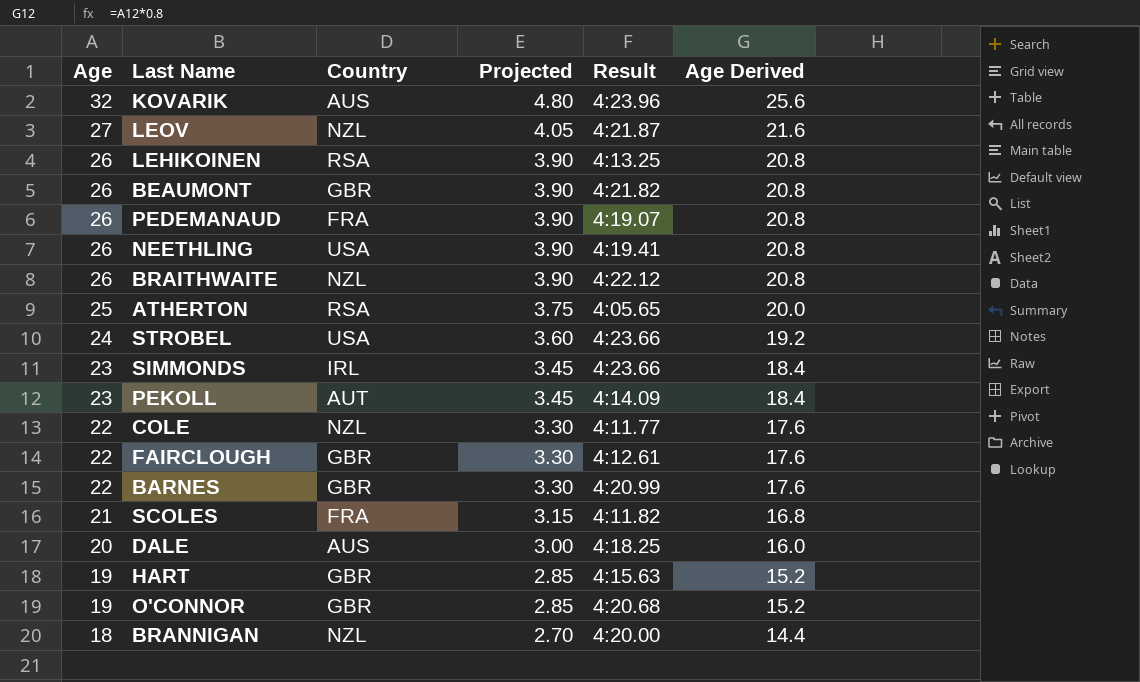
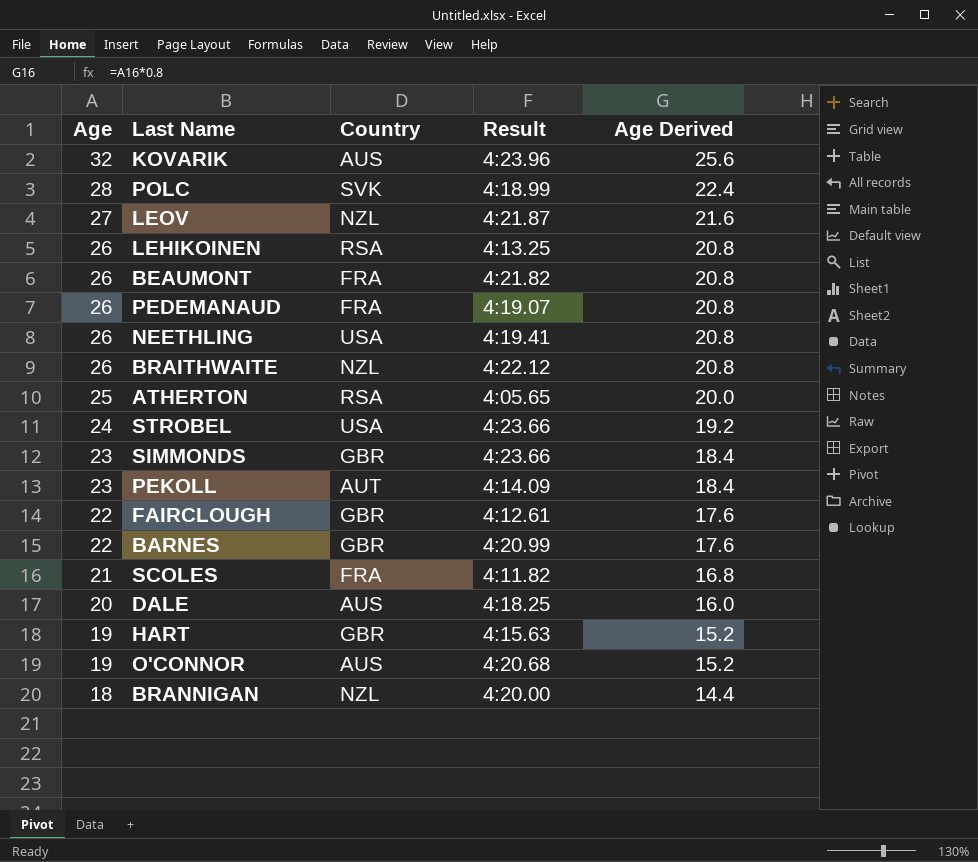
column Projected | formula: [Age] * 0.15 -> none
row COLE: 22 | NZL | 3.30 | 4:11.77 | 17.6 -> none
row POLC: none -> 28 | SVK | 4:18.99 | 22.4
BEAUMONT | Country: GBR -> FRA
SIMMONDS | Country: IRL -> GBR
O'CONNOR | Country: GBR -> AUS

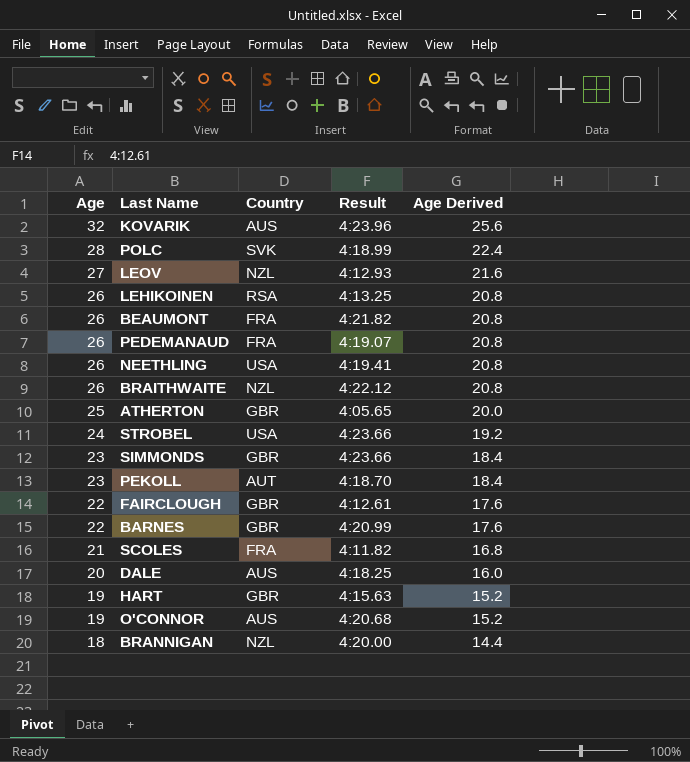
LEOV | Result: 4:21.87 -> 4:12.93
ATHERTON | Country: RSA -> GBR
PEKOLL | Result: 4:14.09 -> 4:18.70

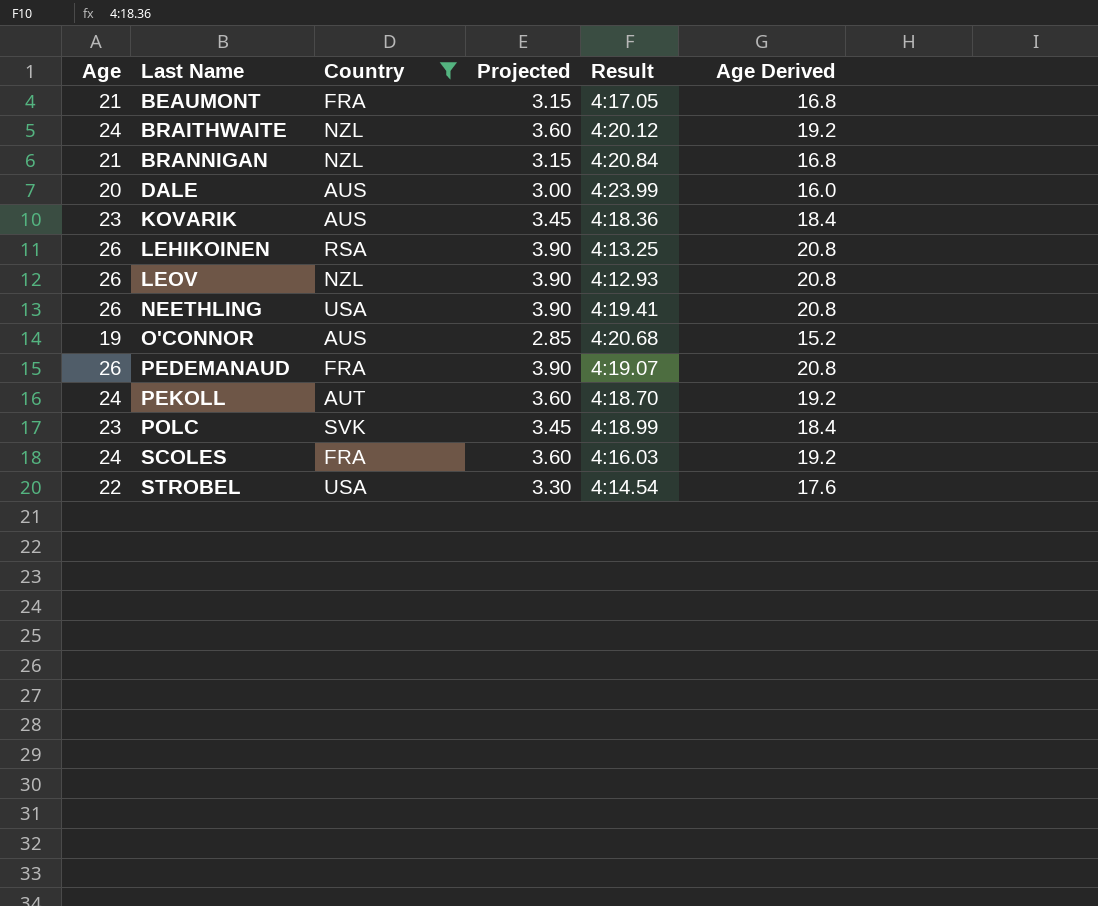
filter: none -> Country != GBR
row order: Age descending -> Last Name ascending
column Projected | formula: none -> [Age] * 0.15
BEAUMONT | Age: 26 -> 21
BEAUMONT | Result: 4:21.82 -> 4:17.05
BEAUMONT | Age Derived: 20.8 -> 16.8
BRAITHWAITE | Age: 26 -> 24
BRAITHWAITE | Result: 4:22.12 -> 4:20.12
BRAITHWAITE | Age Derived: 20.8 -> 19.2
BRANNIGAN | Age: 18 -> 21
BRANNIGAN | Result: 4:20.00 -> 4:20.84
BRANNIGAN | Age Derived: 14.4 -> 16.8
DALE | Result: 4:18.25 -> 4:23.99
KOVARIK | Age: 32 -> 23
KOVARIK | Result: 4:23.96 -> 4:18.36
KOVARIK | Age Derived: 25.6 -> 18.4
LEOV | Age: 27 -> 26
LEOV | Age Derived: 21.6 -> 20.8
PEKOLL | Age: 23 -> 24
PEKOLL | Age Derived: 18.4 -> 19.2
POLC | Age: 28 -> 23
POLC | Age Derived: 22.4 -> 18.4
SCOLES | Age: 21 -> 24
SCOLES | Result: 4:11.82 -> 4:16.03
SCOLES | Age Derived: 16.8 -> 19.2
STROBEL | Age: 24 -> 22
STROBEL | Result: 4:23.66 -> 4:14.54
STROBEL | Age Derived: 19.2 -> 17.6

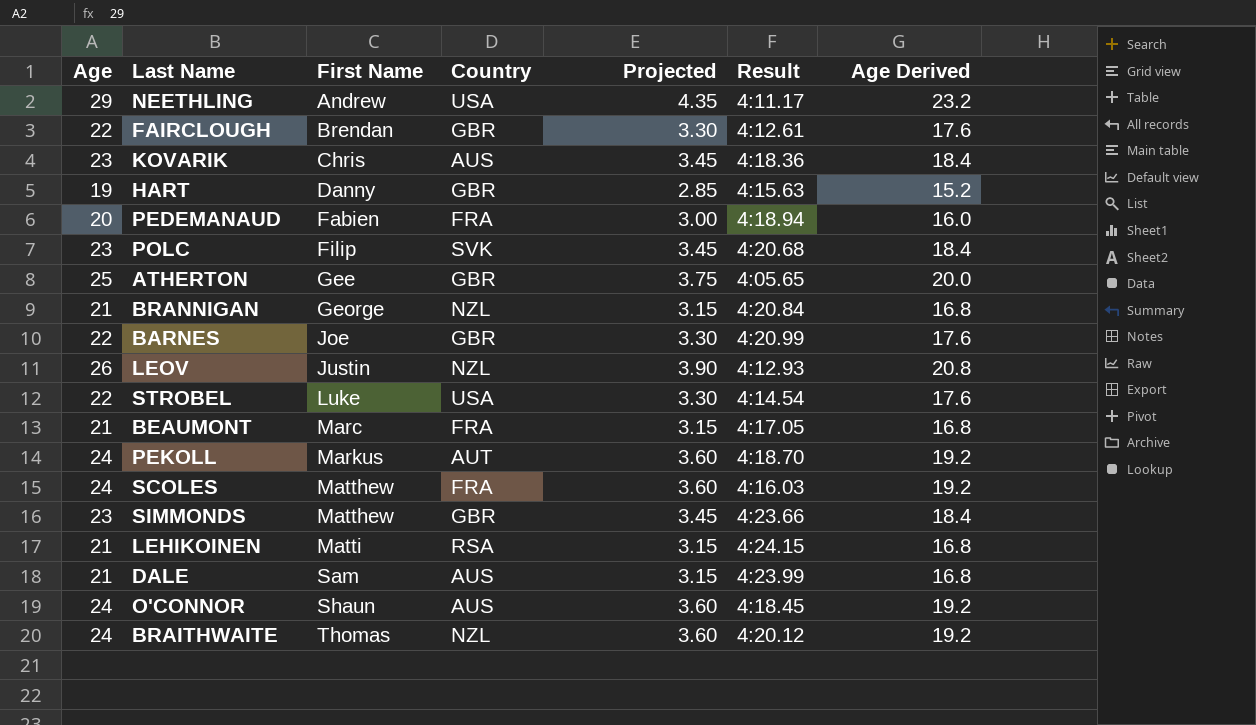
filter: Country != GBR -> none
row order: Last Name ascending -> First Name ascending
column First Name | position: none -> 3
NEETHLING | Age: 26 -> 29
NEETHLING | Projected: 3.90 -> 4.35
NEETHLING | Result: 4:19.41 -> 4:11.17
NEETHLING | Age Derived: 20.8 -> 23.2
PEDEMANAUD | Age: 26 -> 20
PEDEMANAUD | Projected: 3.90 -> 3.00
PEDEMANAUD | Result: 4:19.07 -> 4:18.94
PEDEMANAUD | Age Derived: 20.8 -> 16.0
POLC | Result: 4:18.99 -> 4:20.68
LEHIKOINEN | Age: 26 -> 21
LEHIKOINEN | Projected: 3.90 -> 3.15
LEHIKOINEN | Result: 4:13.25 -> 4:24.15
LEHIKOINEN | Age Derived: 20.8 -> 16.8
DALE | Age: 20 -> 21
DALE | Projected: 3.00 -> 3.15
DALE | Age Derived: 16.0 -> 16.8
O'CONNOR | Age: 19 -> 24
O'CONNOR | Projected: 2.85 -> 3.60
O'CONNOR | Result: 4:20.68 -> 4:18.45
O'CONNOR | Age Derived: 15.2 -> 19.2

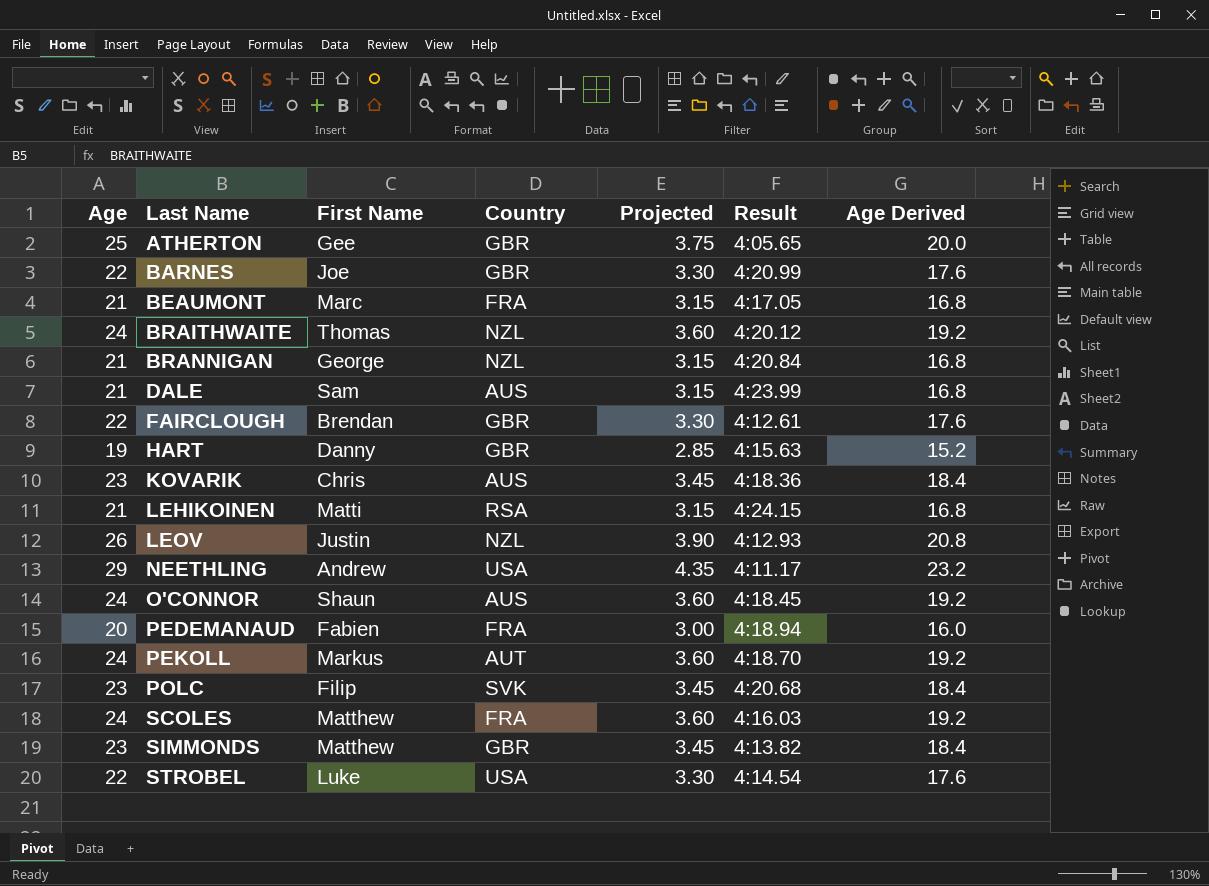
row order: First Name ascending -> Last Name ascending
SIMMONDS | Result: 4:23.66 -> 4:13.82

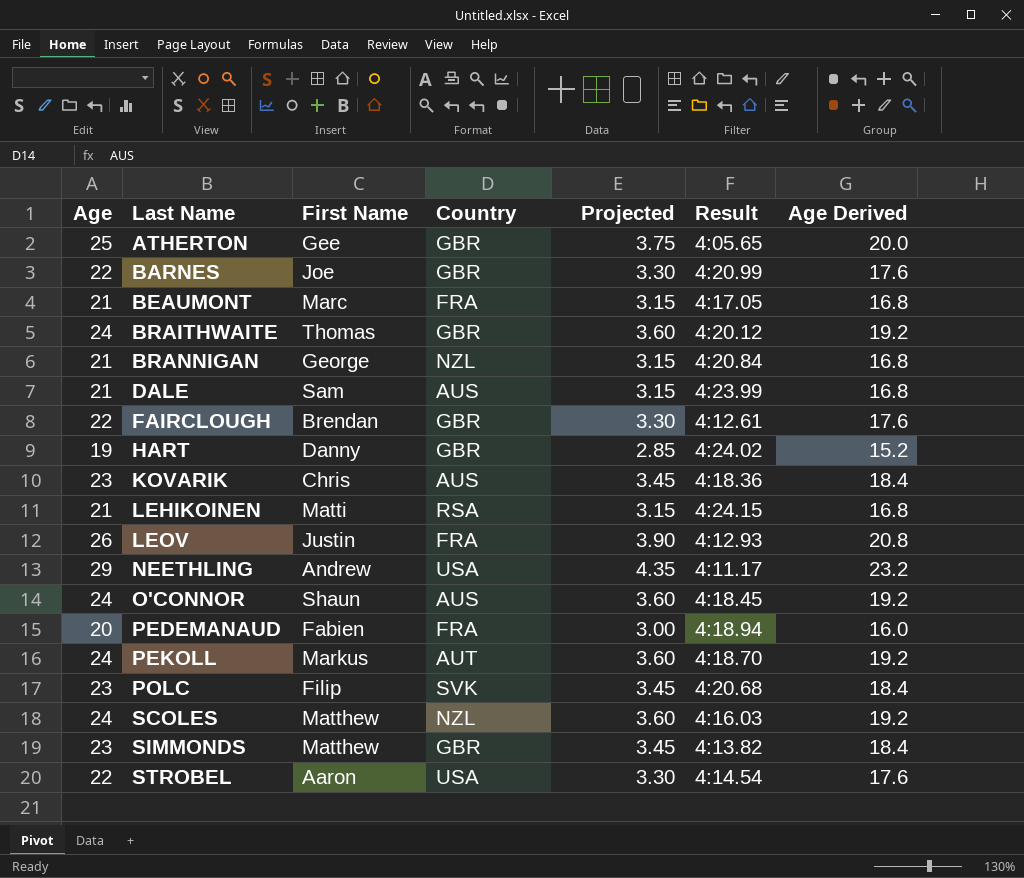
BRAITHWAITE | Country: NZL -> GBR
HART | Result: 4:15.63 -> 4:24.02
LEOV | Country: NZL -> FRA
SCOLES | Country: FRA -> NZL
STROBEL | First Name: Luke -> Aaron

